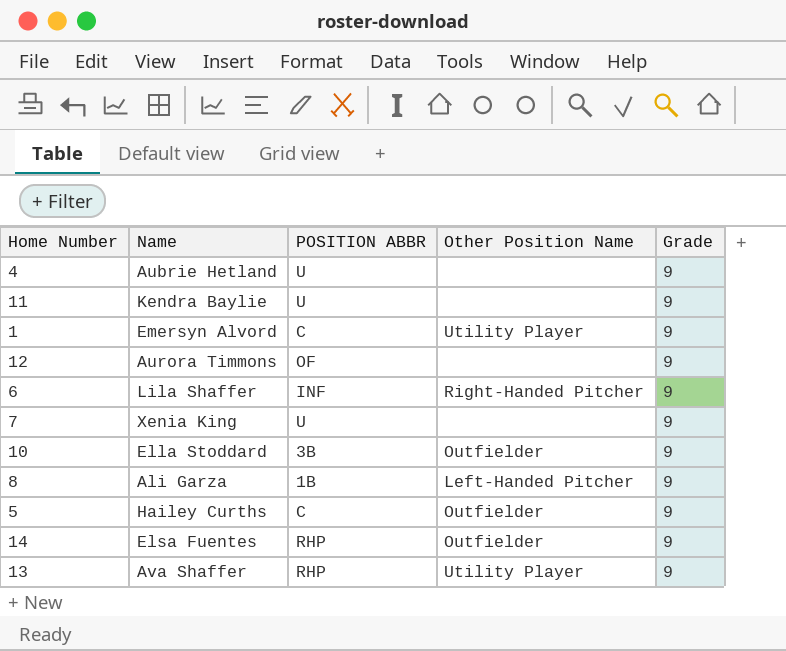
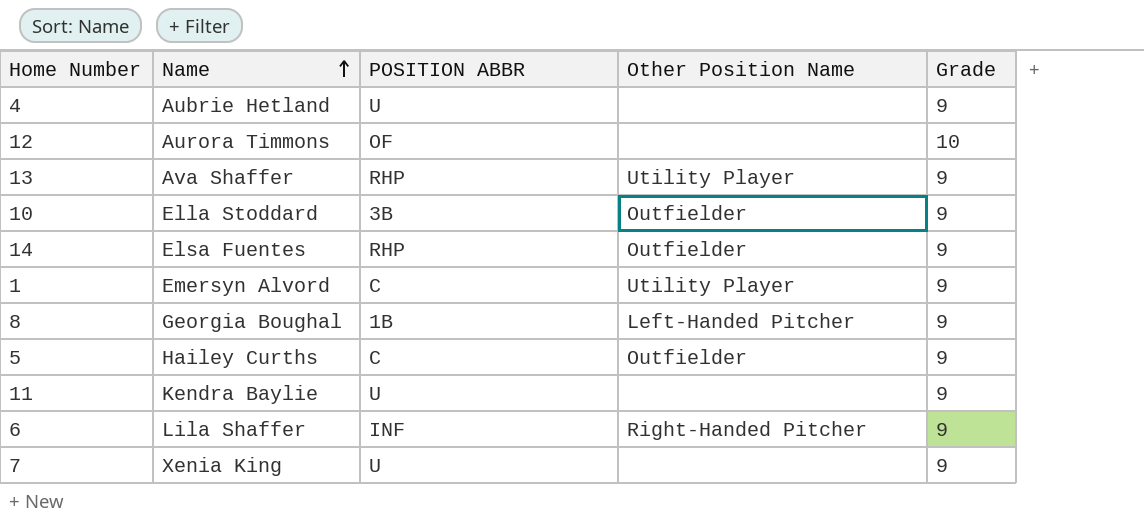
row order: none -> Name ascending
12 | Grade: 9 -> 10
8 | Name: Ali Garza -> Georgia Boughal

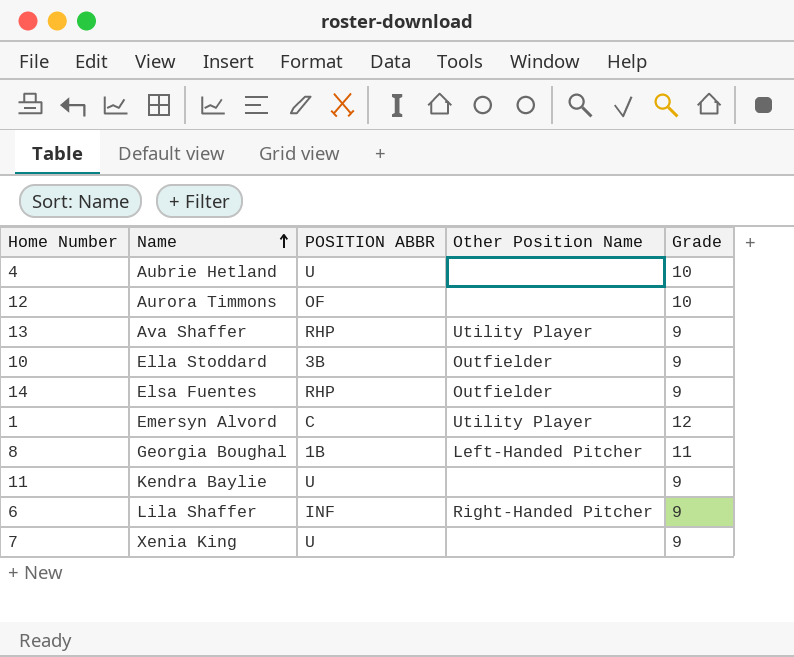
row 5: Hailey Curths | C | Outfielder | 9 -> none
4 | Grade: 9 -> 10
1 | Grade: 9 -> 12
8 | Grade: 9 -> 11

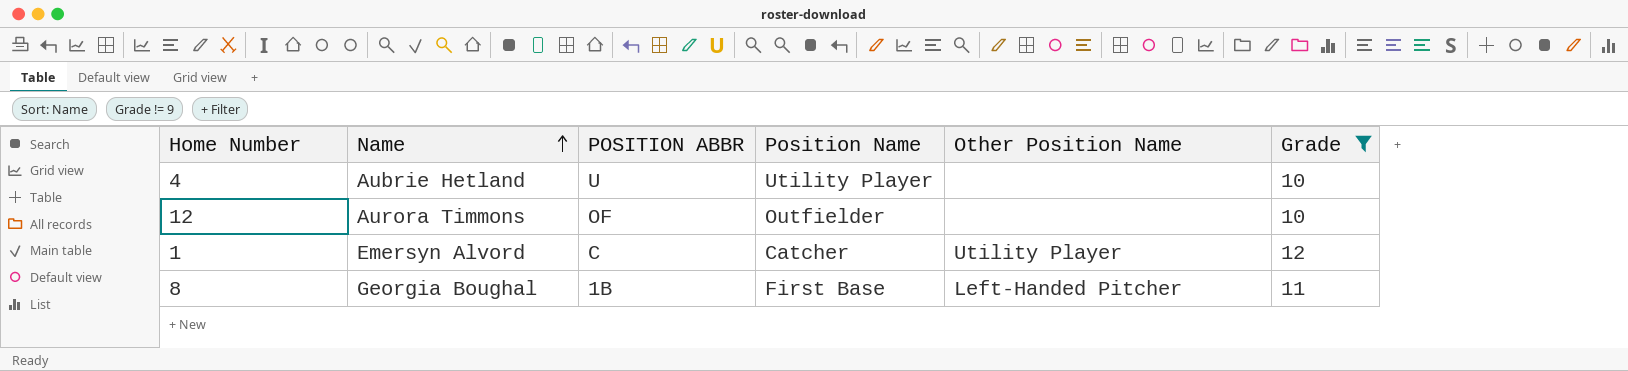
filter: none -> Grade != 9
column Position Name | position: none -> 4

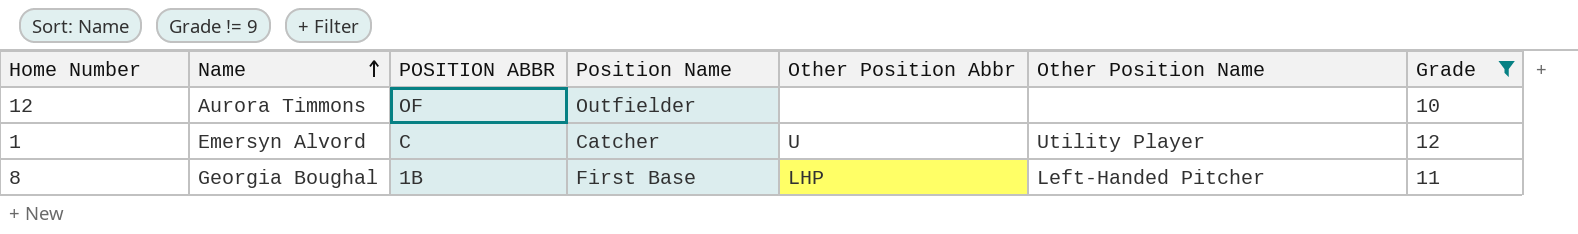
column Other Position Abbr | position: none -> 5
row 4: Aubrie Hetland | U | Utility Player | none | 10 -> none

